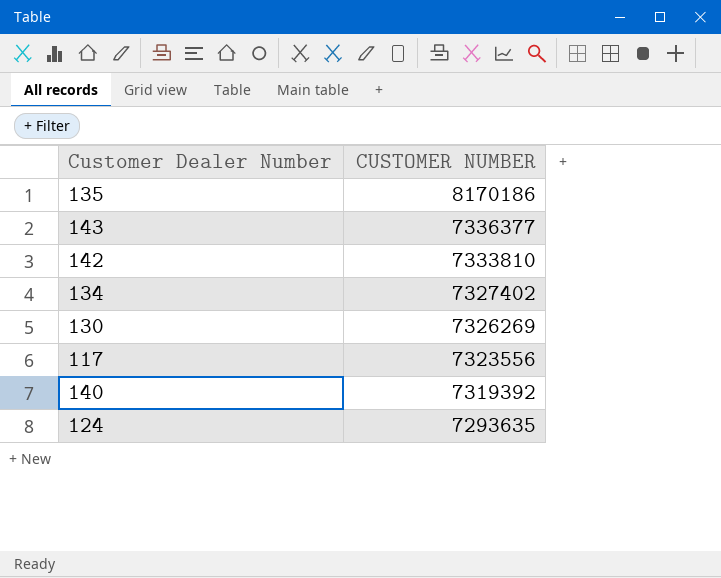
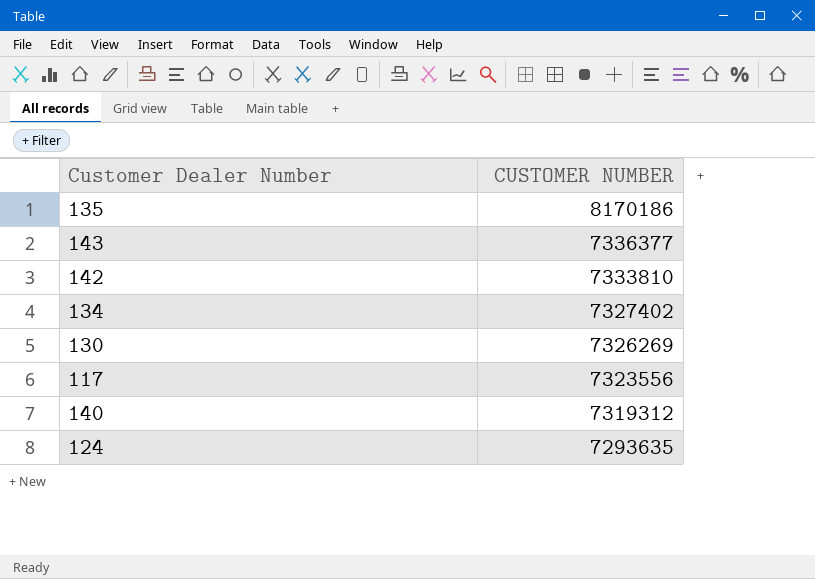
140 | CUSTOMER NUMBER: 7319392 -> 7319312

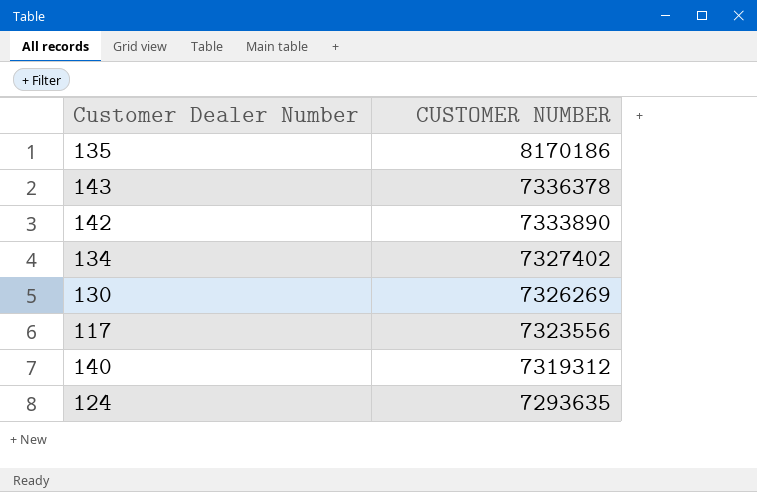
143 | CUSTOMER NUMBER: 7336377 -> 7336378
142 | CUSTOMER NUMBER: 7333810 -> 7333890

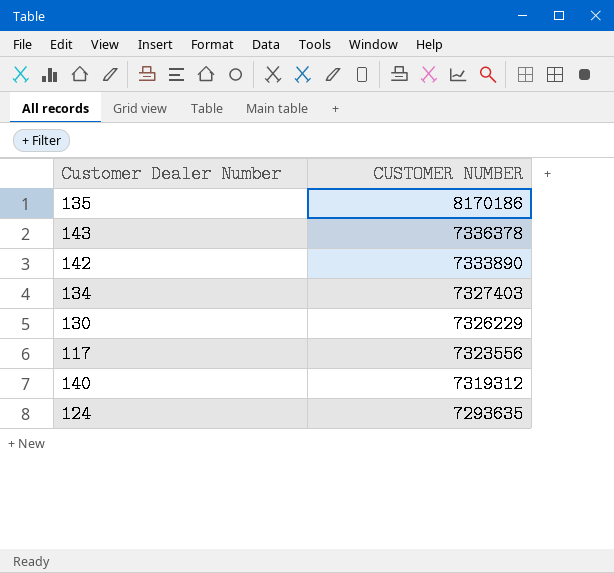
134 | CUSTOMER NUMBER: 7327402 -> 7327403
130 | CUSTOMER NUMBER: 7326269 -> 7326229

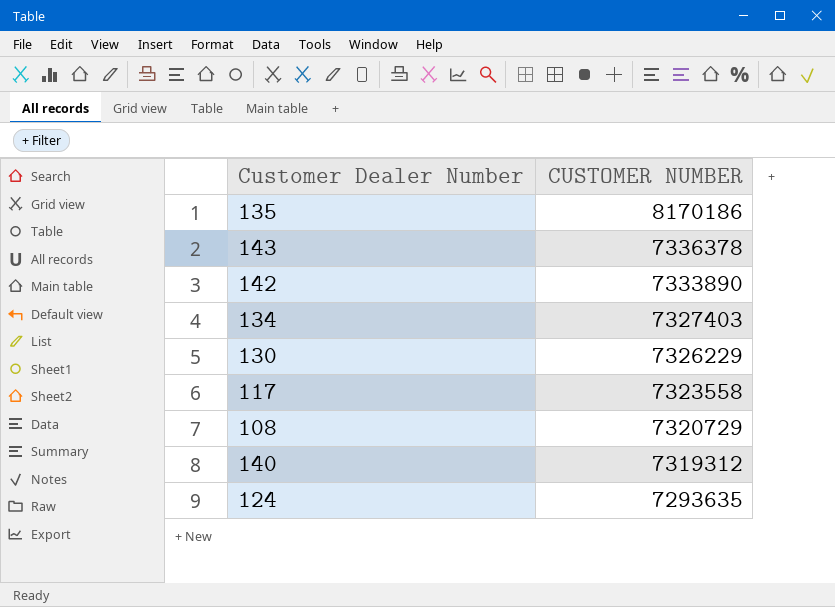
117 | CUSTOMER NUMBER: 7323556 -> 7323558
row 108: none -> 7320729

